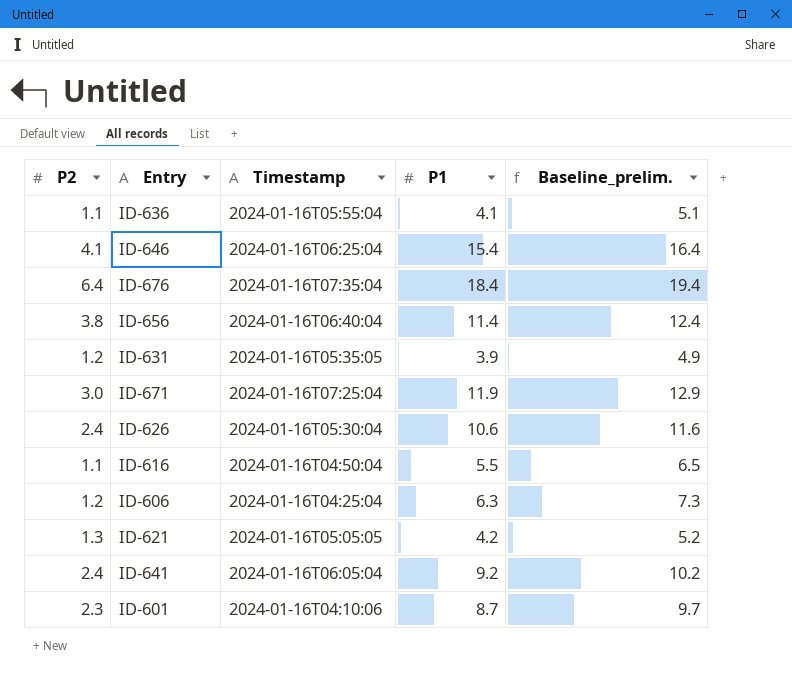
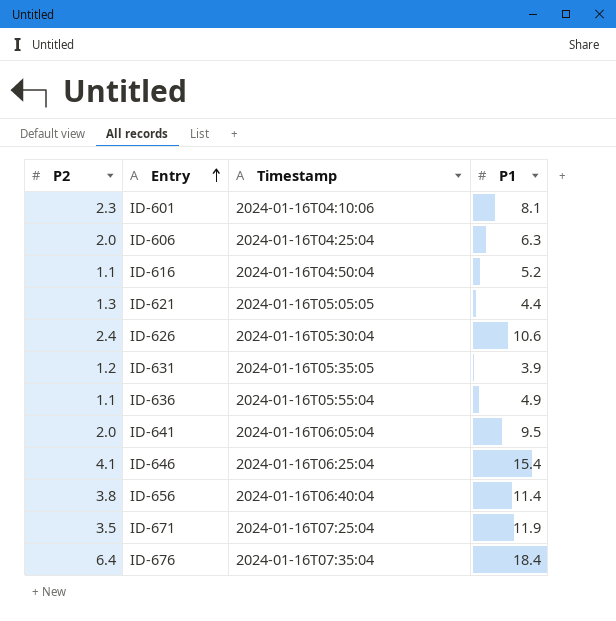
row order: none -> Entry ascending
column Baseline_prelim. | formula: [P1] + 1 -> none
ID-601 | P1: 8.7 -> 8.1
ID-606 | P2: 1.2 -> 2.0
ID-616 | P1: 5.5 -> 5.2
ID-621 | P1: 4.2 -> 4.4
ID-636 | P1: 4.1 -> 4.9
ID-641 | P2: 2.4 -> 2.0
ID-641 | P1: 9.2 -> 9.5
ID-671 | P2: 3.0 -> 3.5

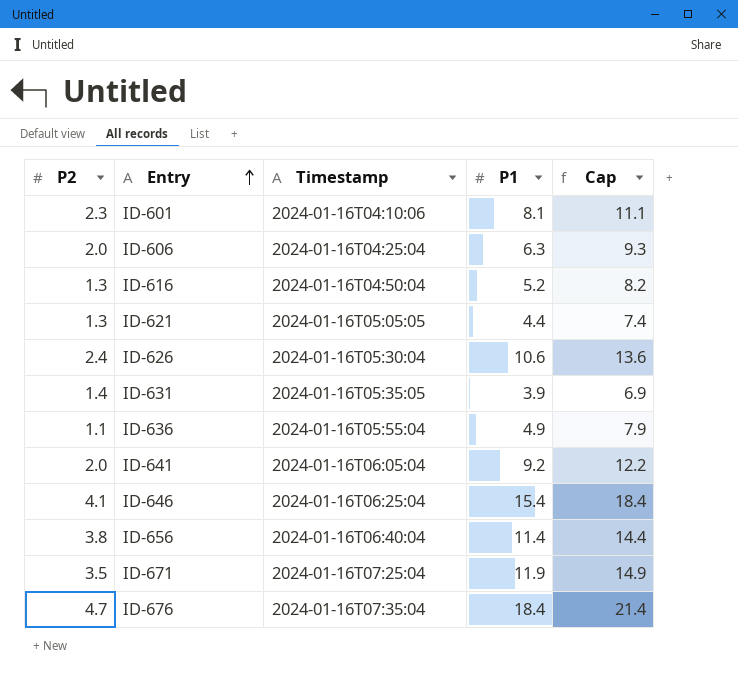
column Cap | formula: none -> [P1] + 3
ID-616 | P2: 1.1 -> 1.3
ID-631 | P2: 1.2 -> 1.4
ID-641 | P1: 9.5 -> 9.2
ID-676 | P2: 6.4 -> 4.7

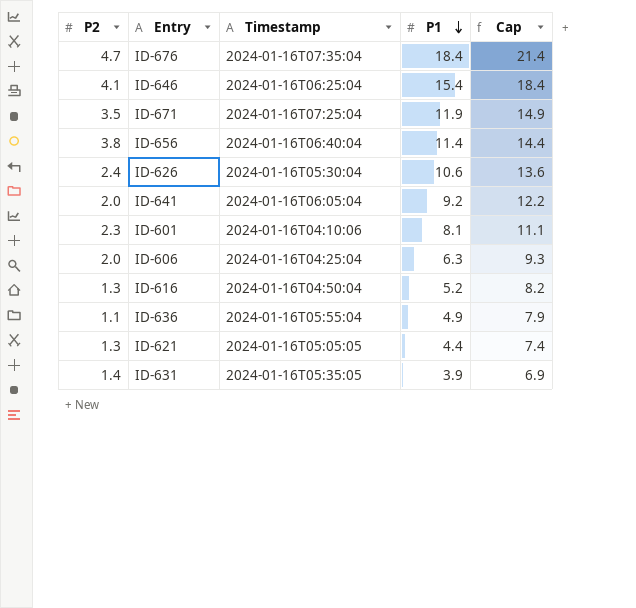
row order: Entry ascending -> P1 descending

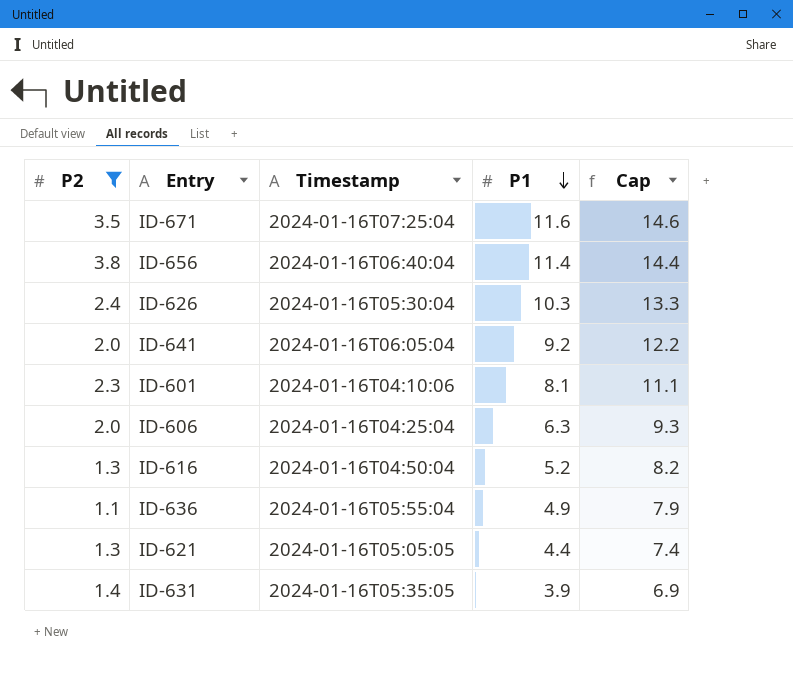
filter: none -> P2 <= 3.8
ID-671 | P1: 11.9 -> 11.6
ID-671 | Cap: 14.9 -> 14.6
ID-626 | P1: 10.6 -> 10.3
ID-626 | Cap: 13.6 -> 13.3

